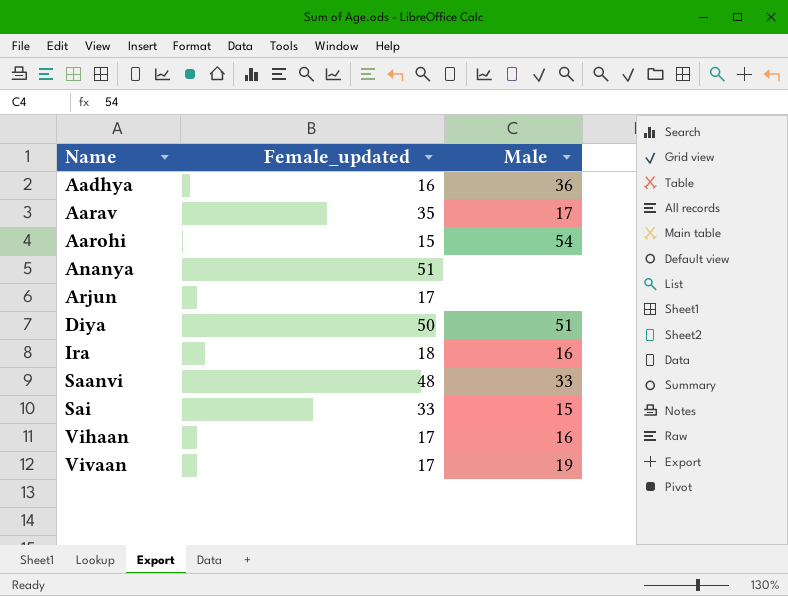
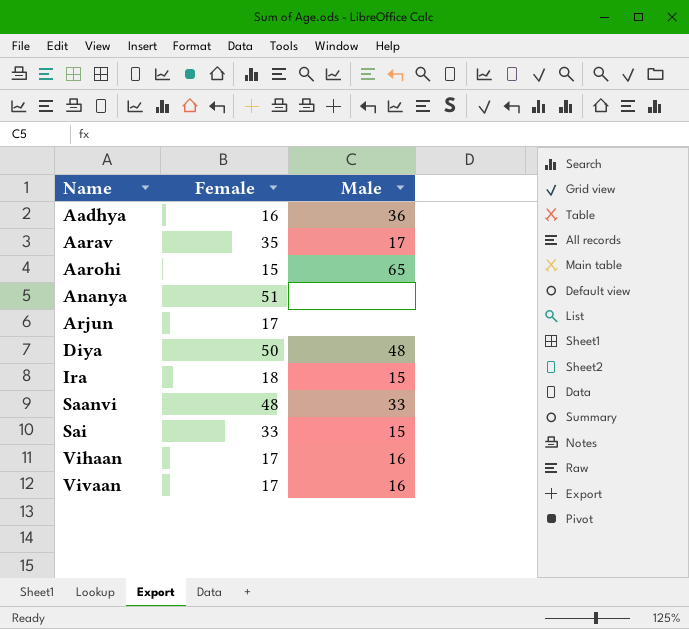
column name: Female_updated -> Female
Aarohi | Male: 54 -> 65
Diya | Male: 51 -> 48
Ira | Male: 16 -> 15
Vivaan | Male: 19 -> 16

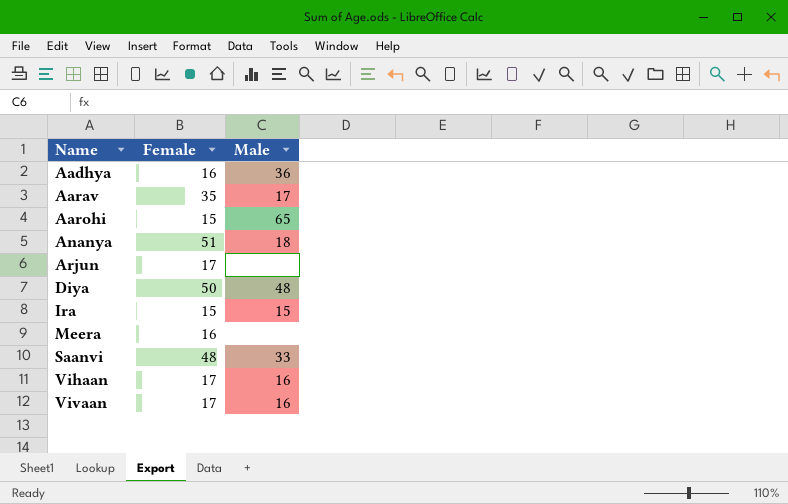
row Sai: 33 | 15 -> none
Ananya | Male: none -> 18
Ira | Female: 18 -> 15
row Meera: none -> 16 | none

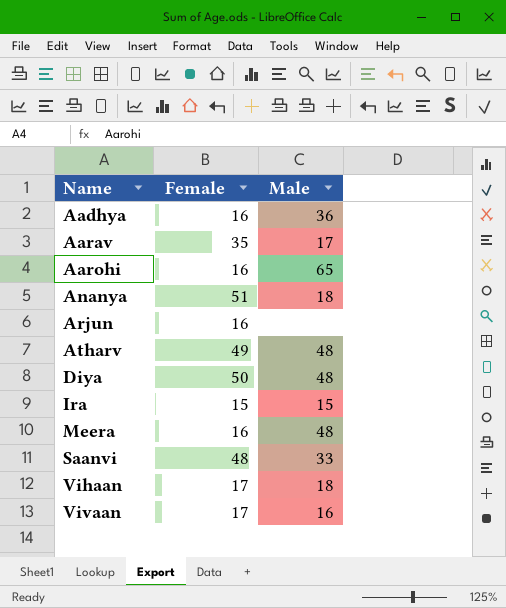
Aarohi | Female: 15 -> 16
Arjun | Female: 17 -> 16
row Atharv: none -> 49 | 48
Meera | Male: none -> 48
Vihaan | Male: 16 -> 18

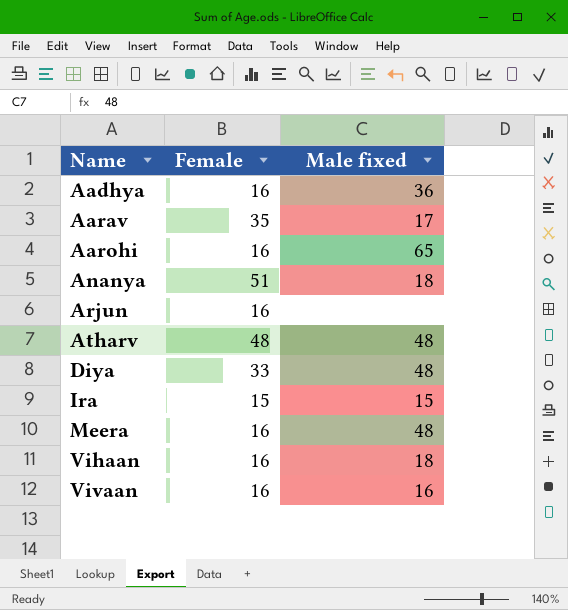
column name: Male -> Male fixed
row Saanvi: 48 | 33 -> none
Atharv | Female: 49 -> 48
Diya | Female: 50 -> 33
Vihaan | Female: 17 -> 16
Vivaan | Female: 17 -> 16

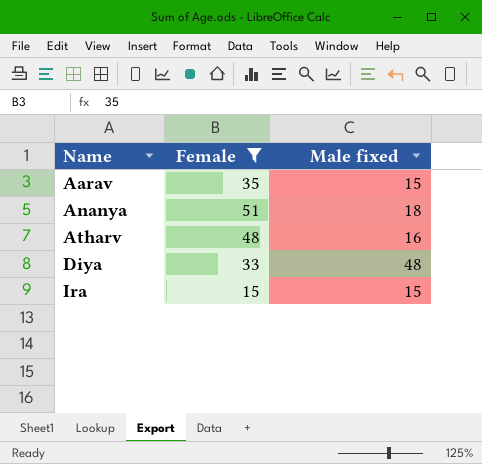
filter: none -> Female != 16
Aarav | Male fixed: 17 -> 15
Atharv | Male fixed: 48 -> 16

